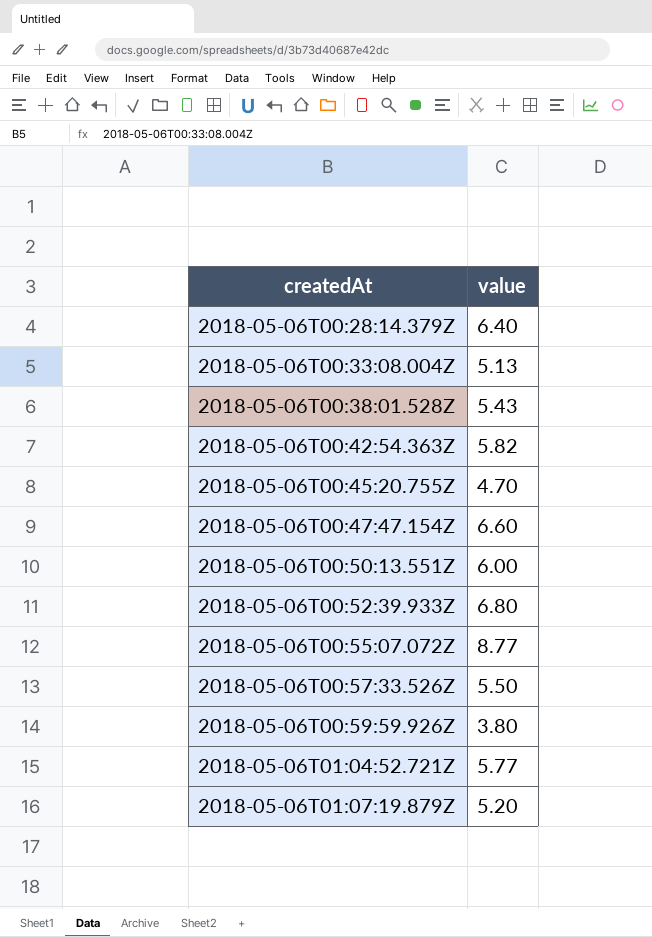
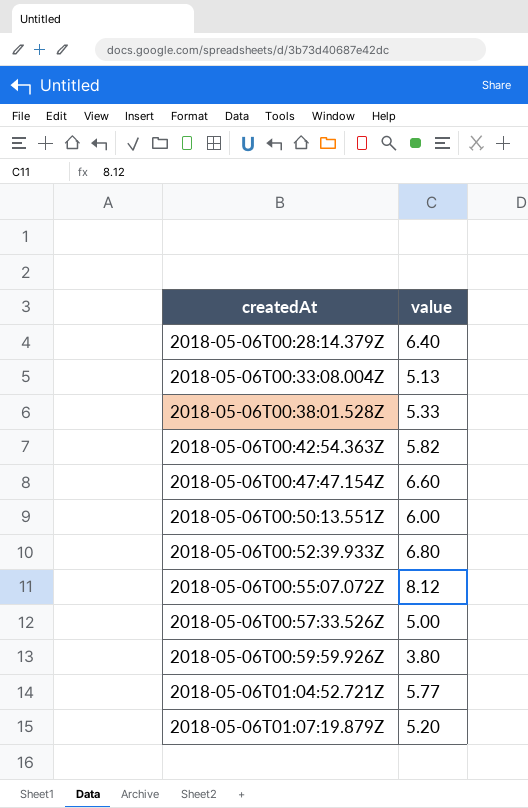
row 2018-05-06T00:45:20.755Z: 4.70 -> none
2018-05-06T00:38:01.528Z | value: 5.43 -> 5.33
2018-05-06T00:55:07.072Z | value: 8.77 -> 8.12
2018-05-06T00:57:33.526Z | value: 5.50 -> 5.00

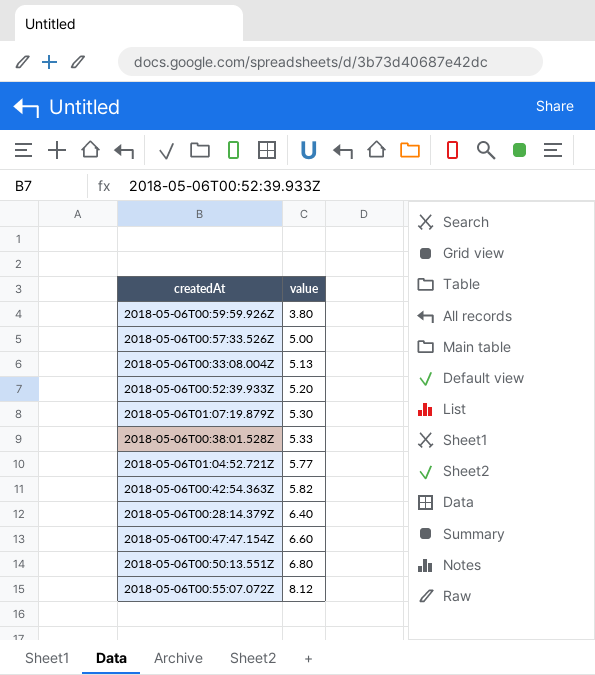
row order: createdAt ascending -> value ascending
2018-05-06T00:52:39.933Z | value: 6.80 -> 5.20
2018-05-06T01:07:19.879Z | value: 5.20 -> 5.30
2018-05-06T00:50:13.551Z | value: 6.00 -> 6.80

